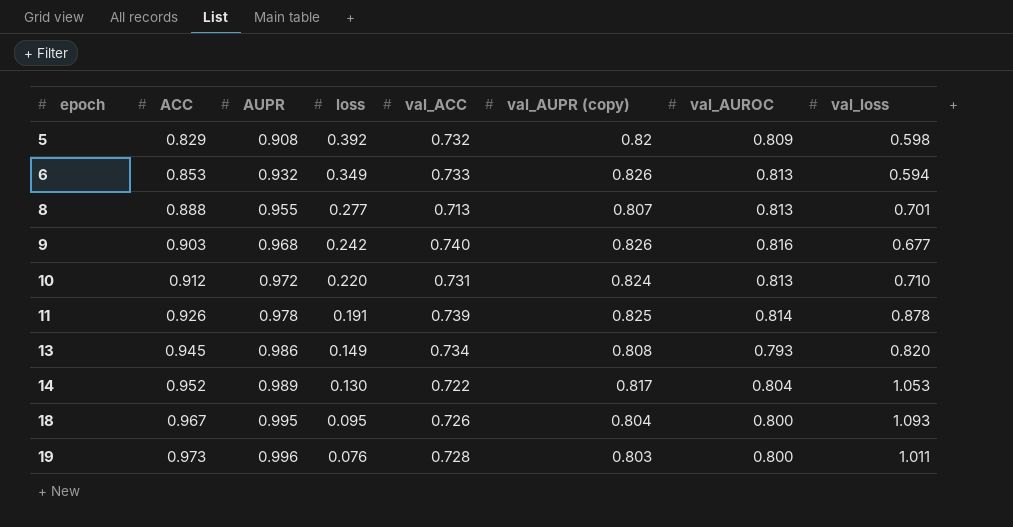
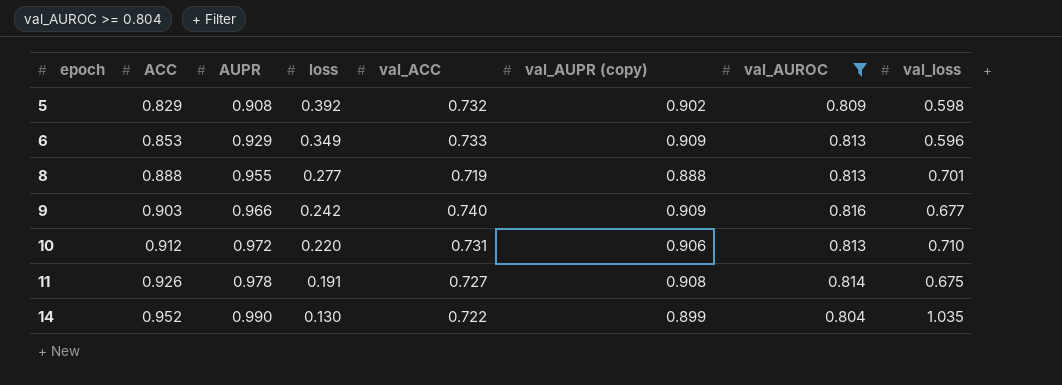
filter: none -> val_AUROC >= 0.804
5 | val_AUPR (copy): 0.82 -> 0.902
6 | AUPR: 0.932 -> 0.929
6 | val_AUPR (copy): 0.826 -> 0.909
6 | val_loss: 0.594 -> 0.596
8 | val_ACC: 0.713 -> 0.719
8 | val_AUPR (copy): 0.807 -> 0.888
9 | AUPR: 0.968 -> 0.966
9 | val_AUPR (copy): 0.826 -> 0.909
10 | val_AUPR (copy): 0.824 -> 0.906
11 | val_ACC: 0.739 -> 0.727
11 | val_AUPR (copy): 0.825 -> 0.908
11 | val_loss: 0.878 -> 0.675
14 | AUPR: 0.989 -> 0.990
14 | val_AUPR (copy): 0.817 -> 0.899
14 | val_loss: 1.053 -> 1.035

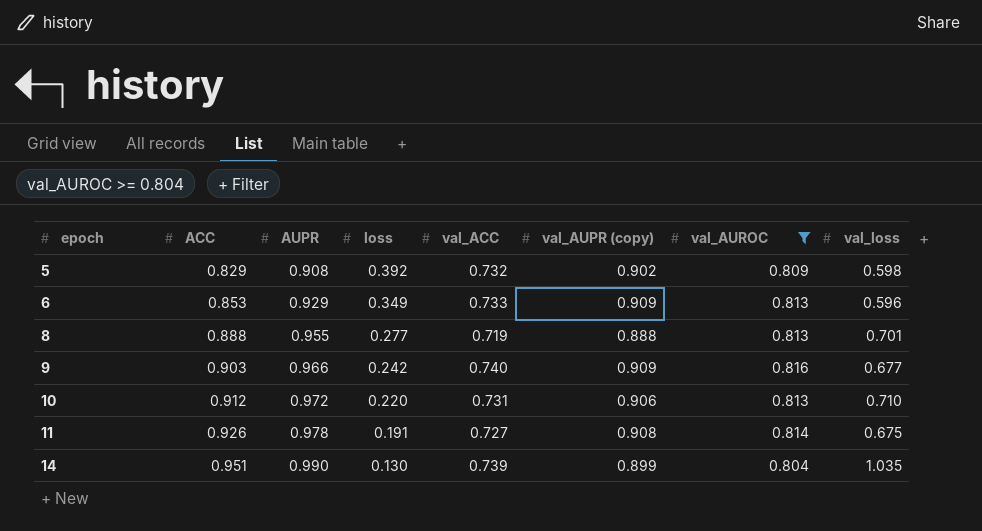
14 | ACC: 0.952 -> 0.951
14 | val_ACC: 0.722 -> 0.739

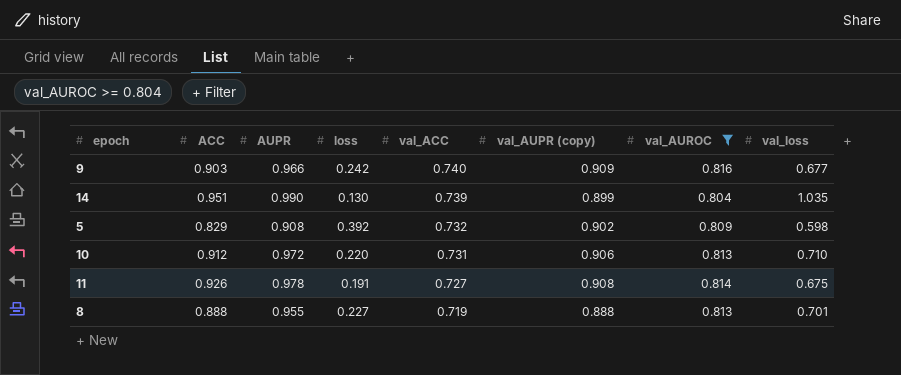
row order: epoch ascending -> val_ACC descending
row 6: 0.853 | 0.929 | 0.349 | 0.733 | 0.909 | 0.813 | 0.596 -> none
8 | loss: 0.277 -> 0.227

